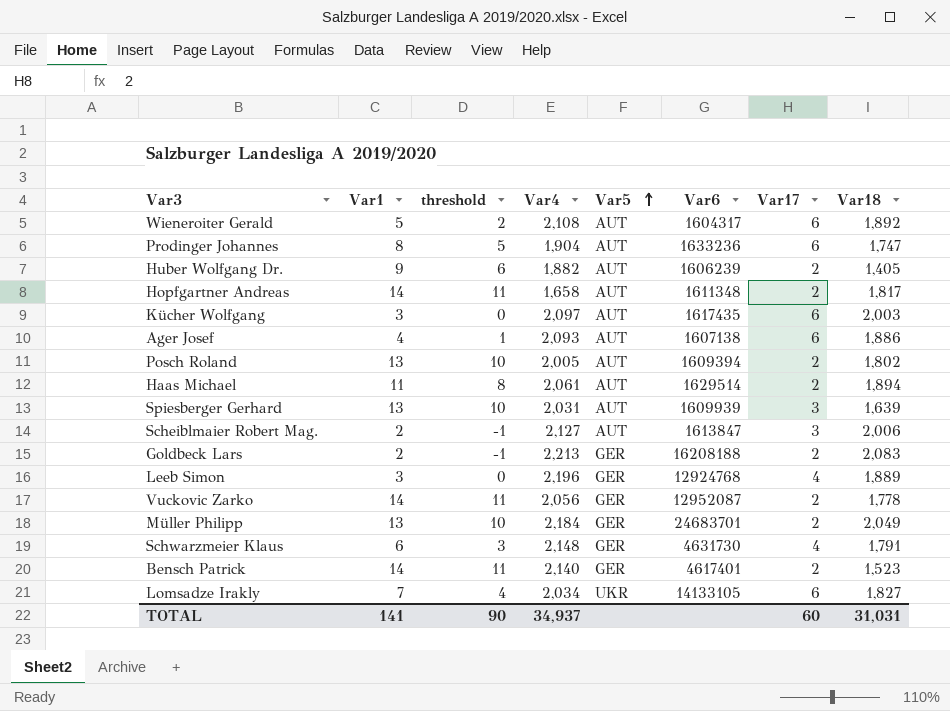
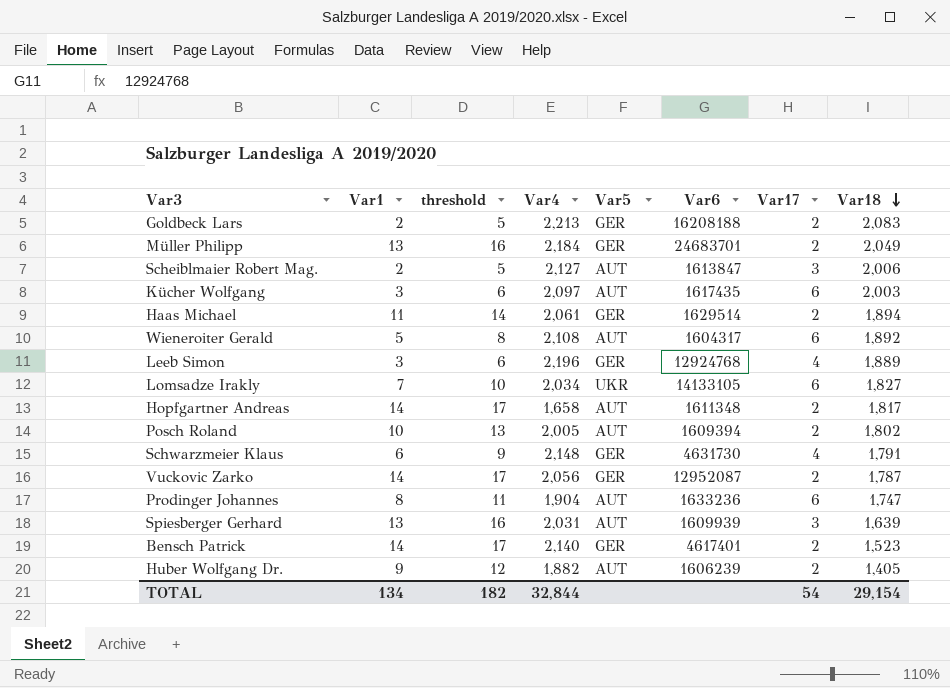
row order: Var5 ascending -> Var18 descending
column threshold | formula: [Var1] - 3 -> [Var1] + 3
row Ager Josef: 4 | 1 | 2,093 | AUT | 1607138 | 6 | 1,886 -> none
Haas Michael | Var5: AUT -> GER
Posch Roland | Var1: 13 -> 10
Vuckovic Zarko | Var18: 1,778 -> 1,787
TOTAL | Var1: 141 -> 134
TOTAL | threshold: 90 -> 182
TOTAL | Var4: 34,937 -> 32,844
TOTAL | Var17: 60 -> 54
TOTAL | Var18: 31,031 -> 29,154

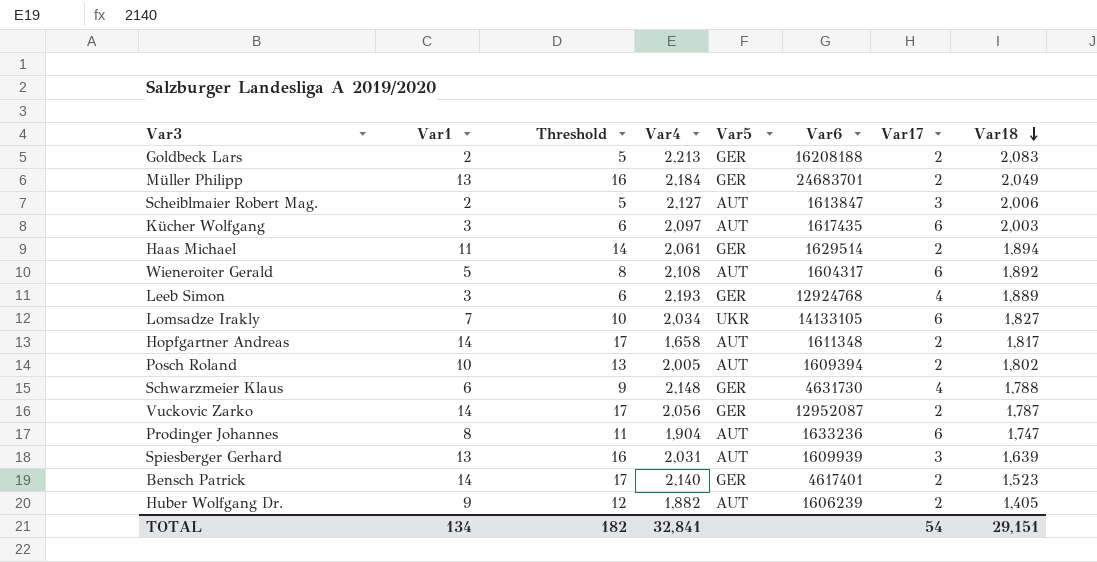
column name: threshold -> Threshold
Leeb Simon | Var4: 2,196 -> 2,193
Schwarzmeier Klaus | Var18: 1,791 -> 1,788
TOTAL | Var4: 32,844 -> 32,841
TOTAL | Var18: 29,154 -> 29,151

